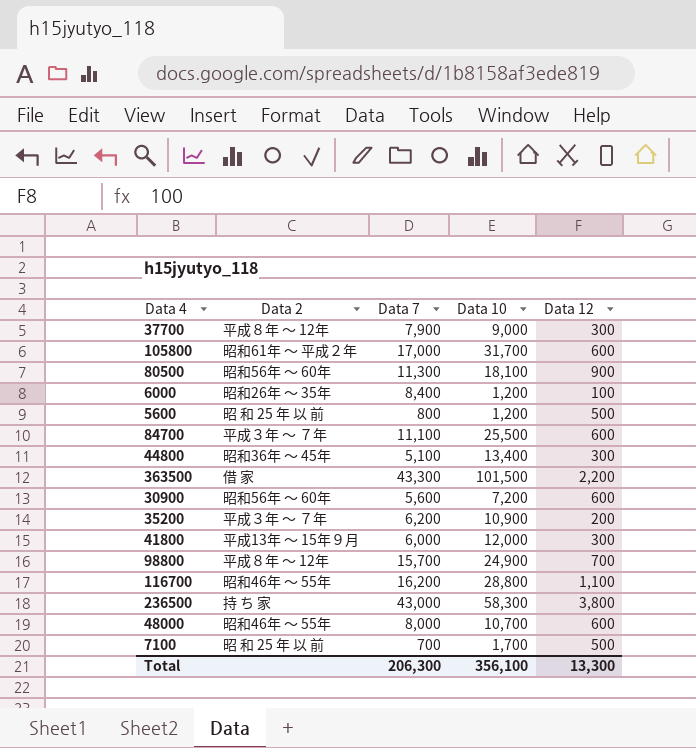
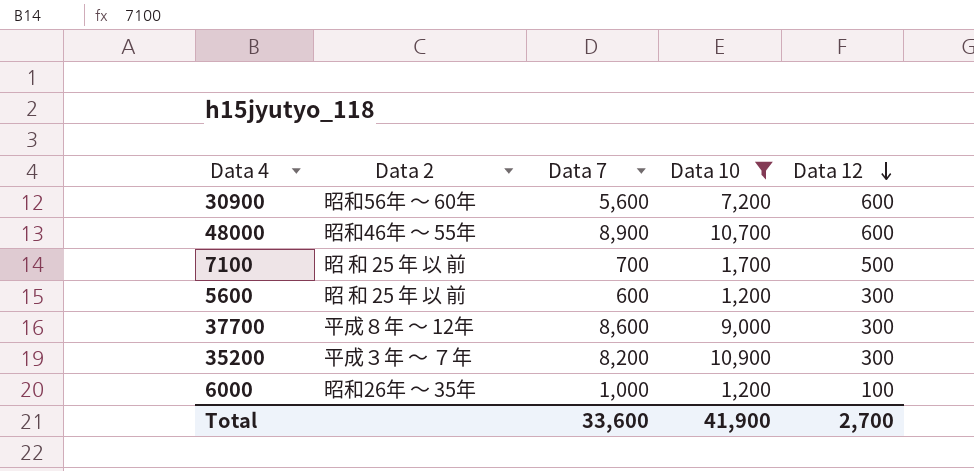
filter: none -> Data 10 <= 10,900
row order: none -> Data 12 descending
48000 | Data 7: 8,000 -> 8,900
5600 | Data 7: 800 -> 600
5600 | Data 12: 500 -> 300
37700 | Data 7: 7,900 -> 8,600
35200 | Data 7: 6,200 -> 8,200
35200 | Data 12: 200 -> 300
6000 | Data 7: 8,400 -> 1,000
Total | Data 7: 206,300 -> 33,600
Total | Data 10: 356,100 -> 41,900
Total | Data 12: 13,300 -> 2,700

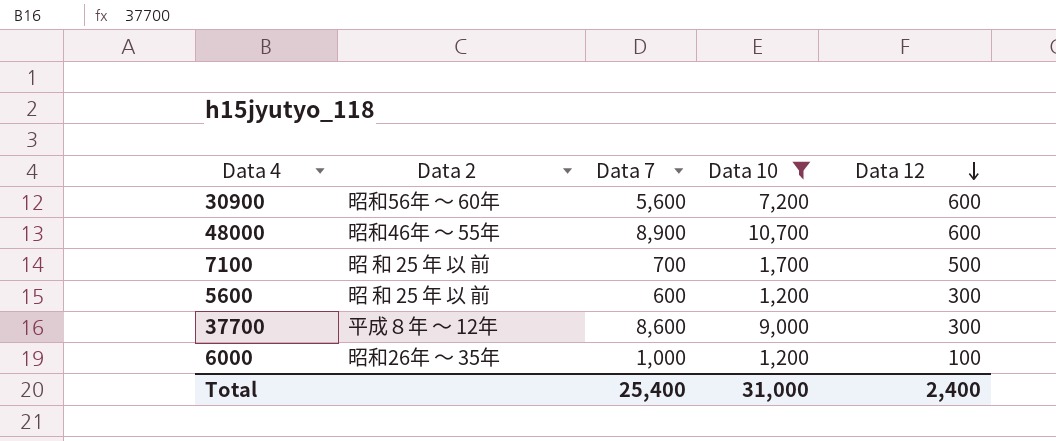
row 35200: 平成３年 ～ ７年 | 8,200 | 10,900 | 300 -> none
Total | Data 7: 33,600 -> 25,400
Total | Data 10: 41,900 -> 31,000
Total | Data 12: 2,700 -> 2,400

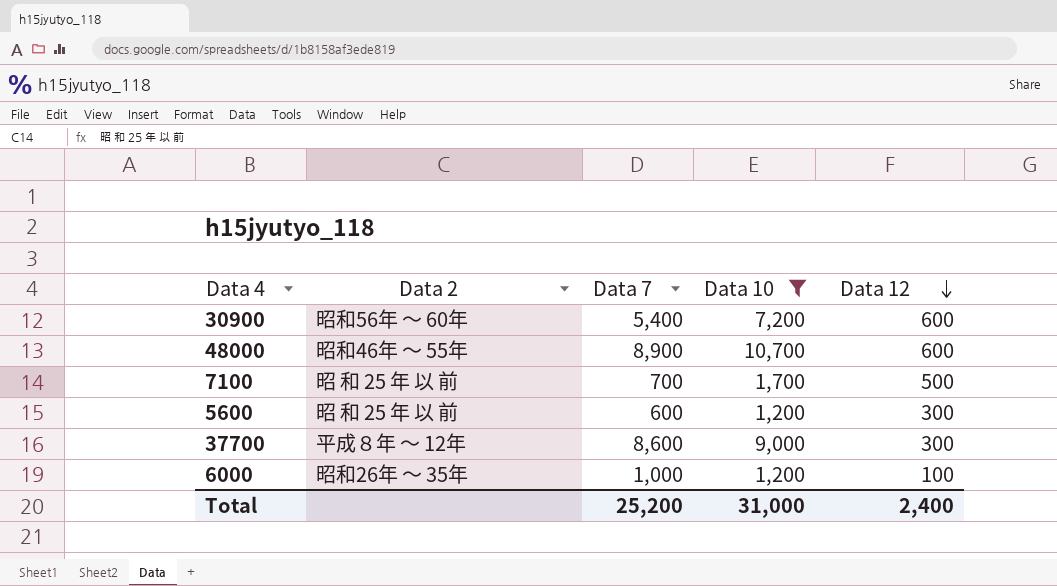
30900 | Data 7: 5,600 -> 5,400
Total | Data 7: 25,400 -> 25,200

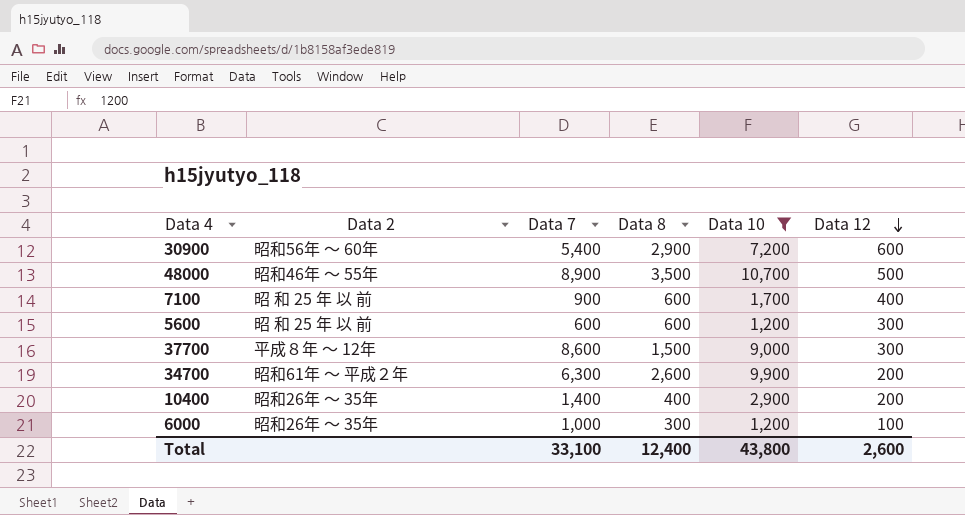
column Data 8 | position: none -> 4
48000 | Data 12: 600 -> 500
7100 | Data 7: 700 -> 900
7100 | Data 12: 500 -> 400
row 34700: none -> 昭和61年 ～ 平成２年 | 6,300 | 2,600 | 9,900 | 200
row 10400: none -> 昭和26年 ～ 35年 | 1,400 | 400 | 2,900 | 200
Total | Data 7: 25,200 -> 33,100
Total | Data 10: 31,000 -> 43,800
Total | Data 12: 2,400 -> 2,600

